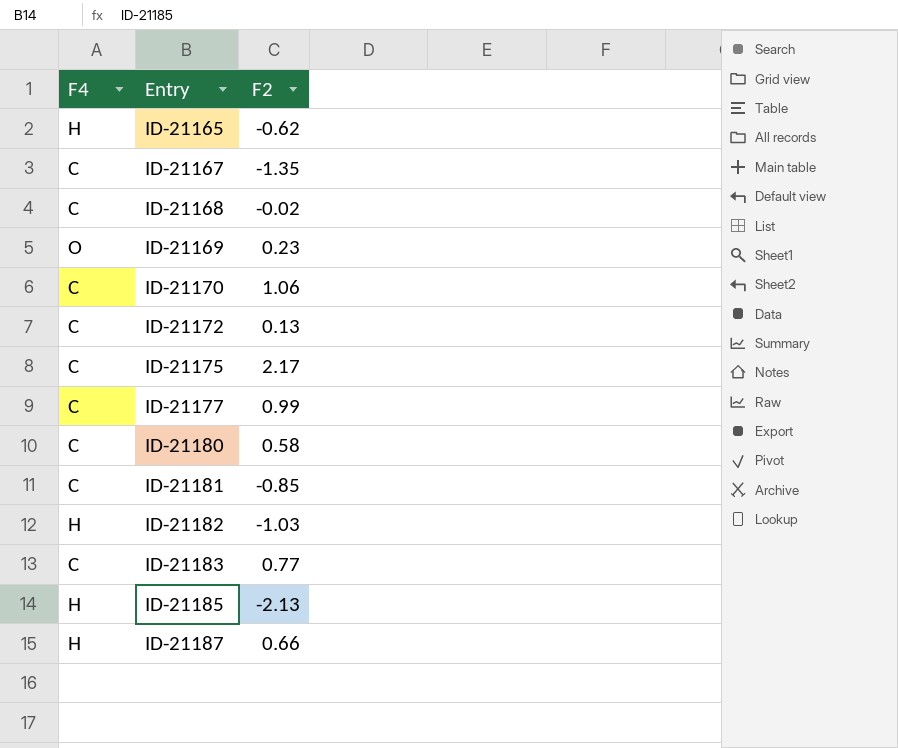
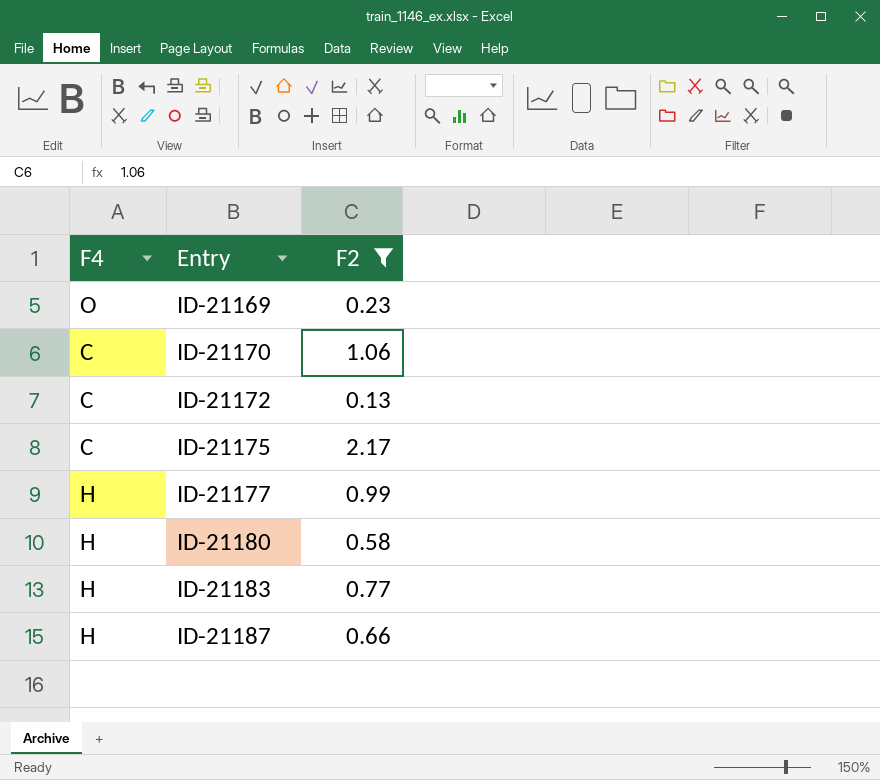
filter: none -> F2 >= 0.13
ID-21177 | F4: C -> H
ID-21180 | F4: C -> H
ID-21183 | F4: C -> H

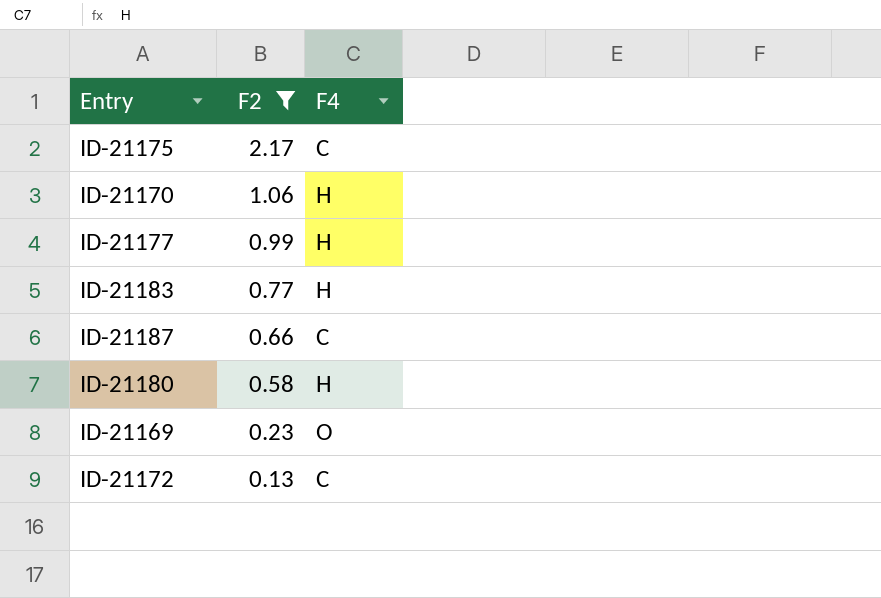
row order: Entry ascending -> F2 descending
column F4 | position: 1 -> 3
ID-21170 | F4: C -> H
ID-21187 | F4: H -> C

